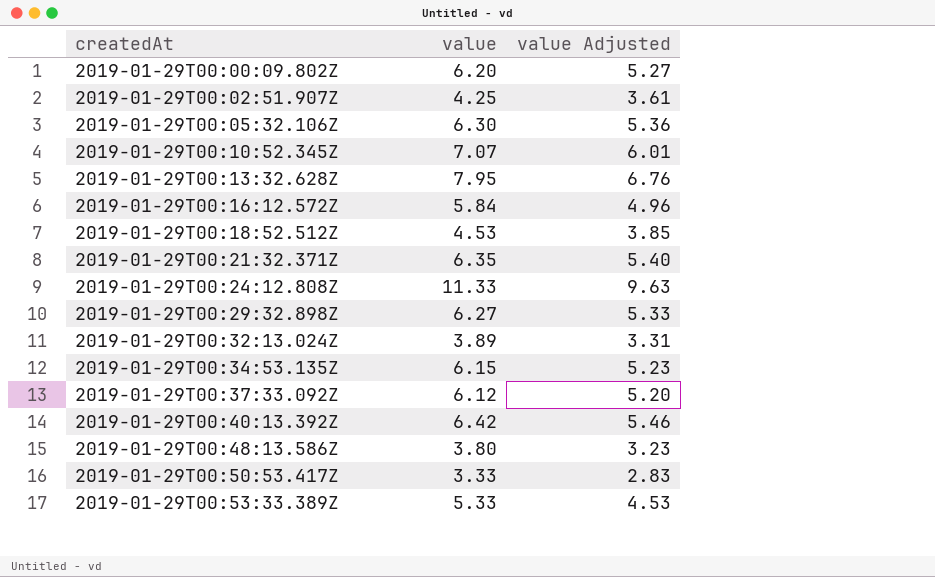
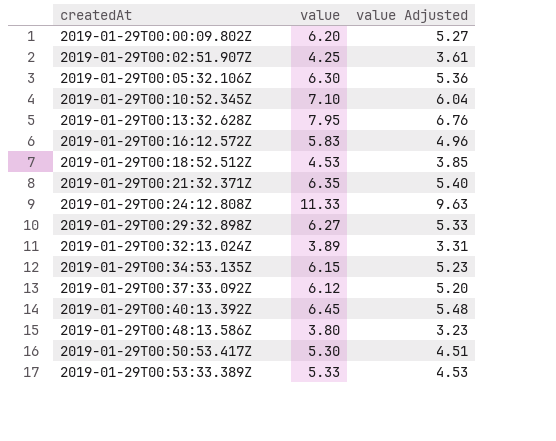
2019-01-29T00:10:52.345Z | value: 7.07 -> 7.10
2019-01-29T00:10:52.345Z | value Adjusted: 6.01 -> 6.04
2019-01-29T00:16:12.572Z | value: 5.84 -> 5.83
2019-01-29T00:40:13.392Z | value: 6.42 -> 6.45
2019-01-29T00:40:13.392Z | value Adjusted: 5.46 -> 5.48
2019-01-29T00:50:53.417Z | value: 3.33 -> 5.30
2019-01-29T00:50:53.417Z | value Adjusted: 2.83 -> 4.51

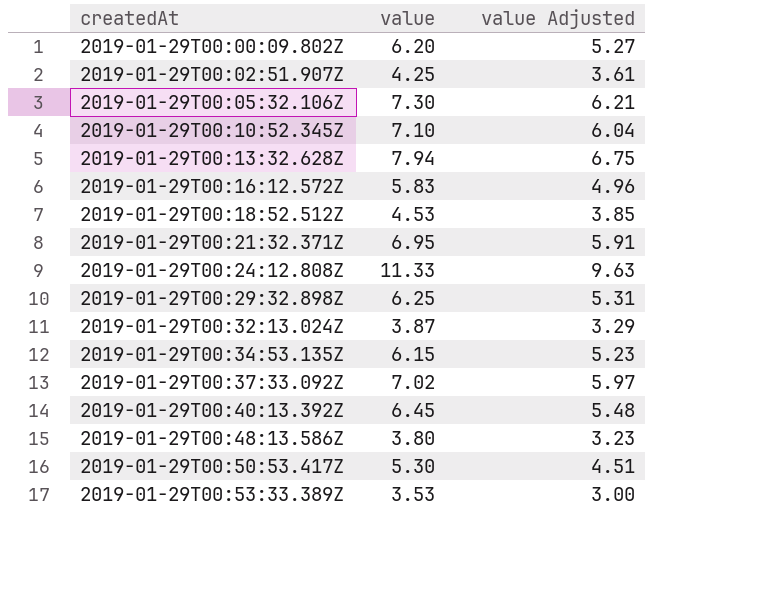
2019-01-29T00:05:32.106Z | value: 6.30 -> 7.30
2019-01-29T00:05:32.106Z | value Adjusted: 5.36 -> 6.21
2019-01-29T00:13:32.628Z | value: 7.95 -> 7.94
2019-01-29T00:13:32.628Z | value Adjusted: 6.76 -> 6.75
2019-01-29T00:21:32.371Z | value: 6.35 -> 6.95
2019-01-29T00:21:32.371Z | value Adjusted: 5.40 -> 5.91
2019-01-29T00:29:32.898Z | value: 6.27 -> 6.25
2019-01-29T00:29:32.898Z | value Adjusted: 5.33 -> 5.31
2019-01-29T00:32:13.024Z | value: 3.89 -> 3.87
2019-01-29T00:32:13.024Z | value Adjusted: 3.31 -> 3.29
2019-01-29T00:37:33.092Z | value: 6.12 -> 7.02
2019-01-29T00:37:33.092Z | value Adjusted: 5.20 -> 5.97
2019-01-29T00:53:33.389Z | value: 5.33 -> 3.53
2019-01-29T00:53:33.389Z | value Adjusted: 4.53 -> 3.00

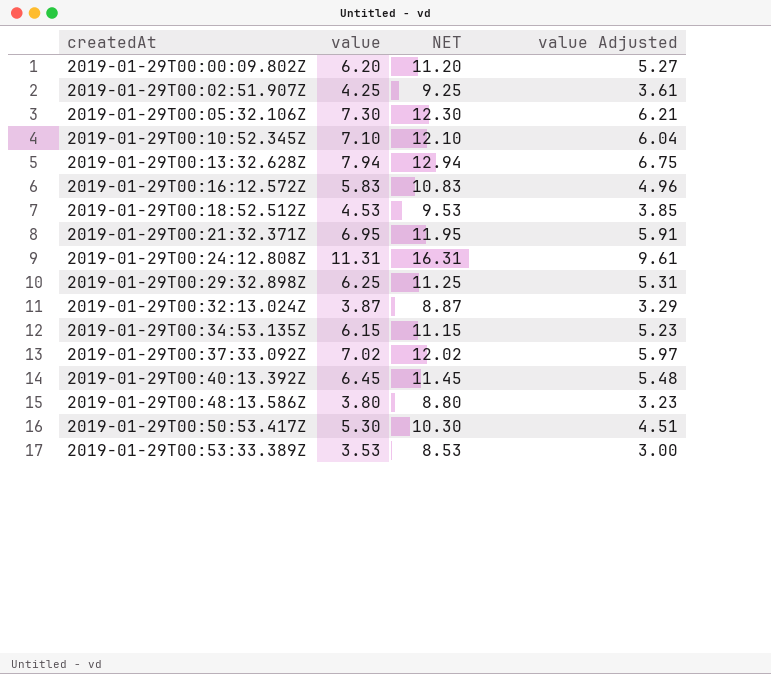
column NET | formula: none -> [value] + 5
2019-01-29T00:24:12.808Z | value: 11.33 -> 11.31
2019-01-29T00:24:12.808Z | value Adjusted: 9.63 -> 9.61

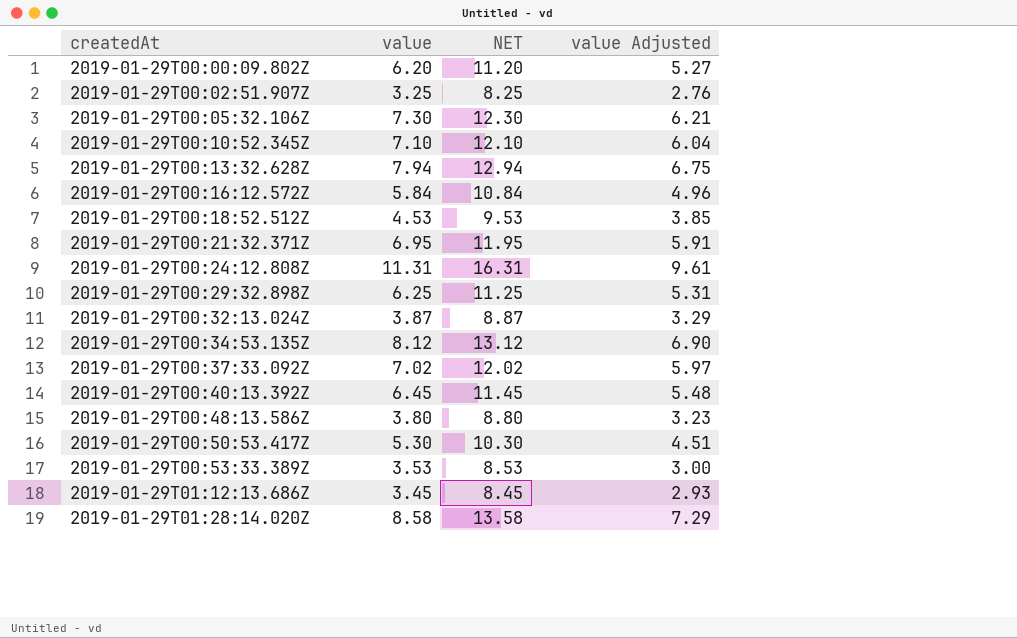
2019-01-29T00:02:51.907Z | value: 4.25 -> 3.25
2019-01-29T00:02:51.907Z | NET: 9.25 -> 8.25
2019-01-29T00:02:51.907Z | value Adjusted: 3.61 -> 2.76
2019-01-29T00:16:12.572Z | value: 5.83 -> 5.84
2019-01-29T00:16:12.572Z | NET: 10.83 -> 10.84
2019-01-29T00:34:53.135Z | value: 6.15 -> 8.12
2019-01-29T00:34:53.135Z | NET: 11.15 -> 13.12
2019-01-29T00:34:53.135Z | value Adjusted: 5.23 -> 6.90
row 2019-01-29T01:12:13.686Z: none -> 3.45 | 8.45 | 2.93
row 2019-01-29T01:28:14.020Z: none -> 8.58 | 13.58 | 7.29

